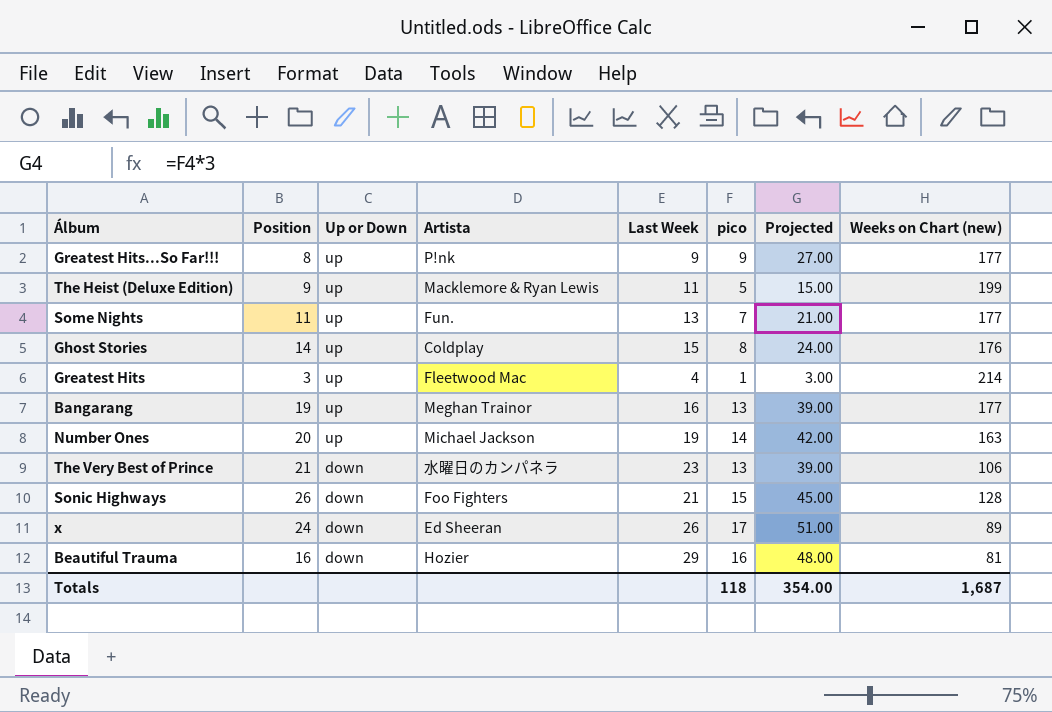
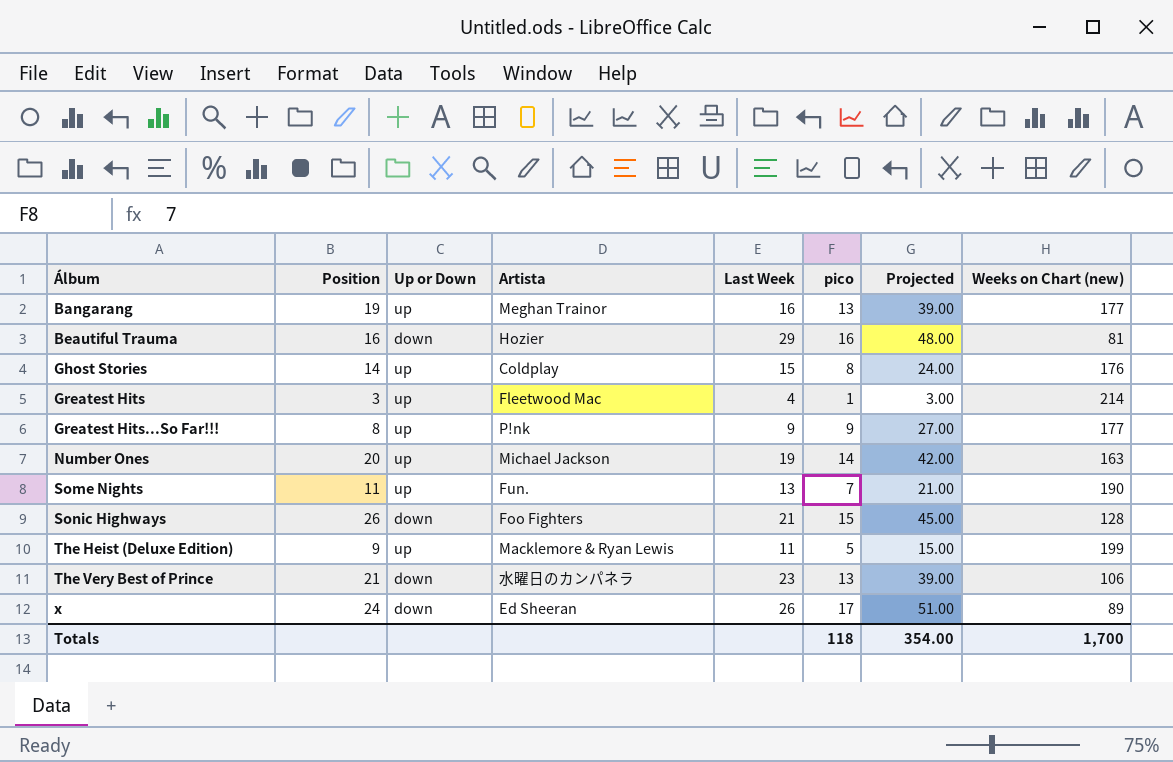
row order: Up or Down descending -> Álbum ascending
Some Nights | Weeks on Chart (new): 177 -> 190
Totals | Weeks on Chart (new): 1,687 -> 1,700

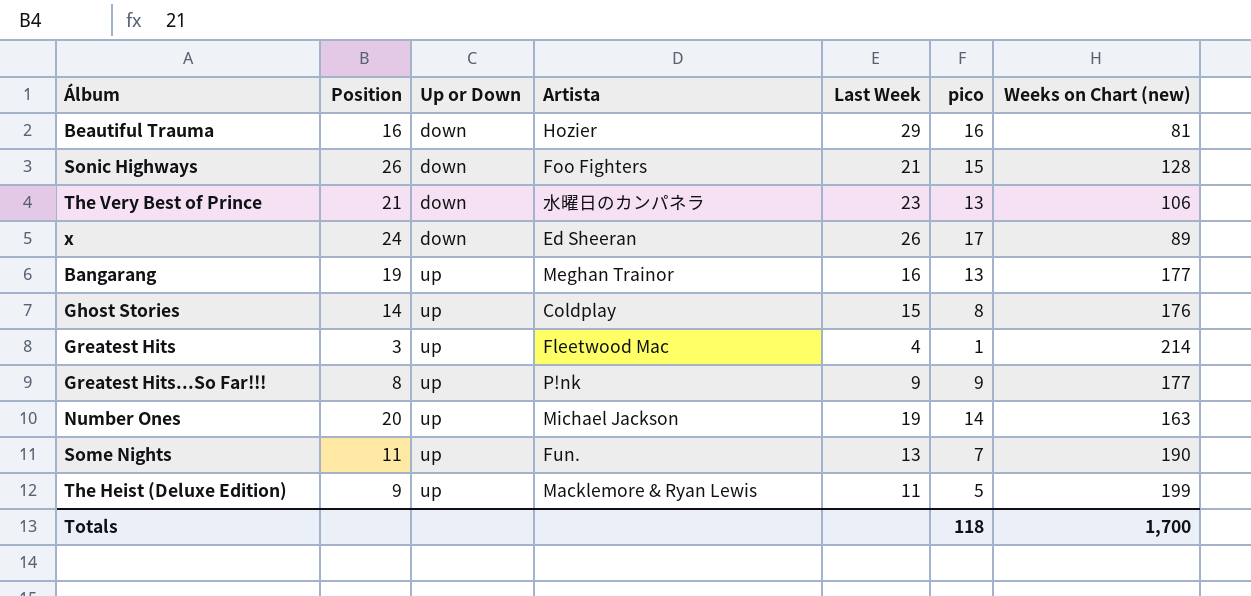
row order: Álbum ascending -> Up or Down ascending
column Projected | formula: [pico] * 3 -> none

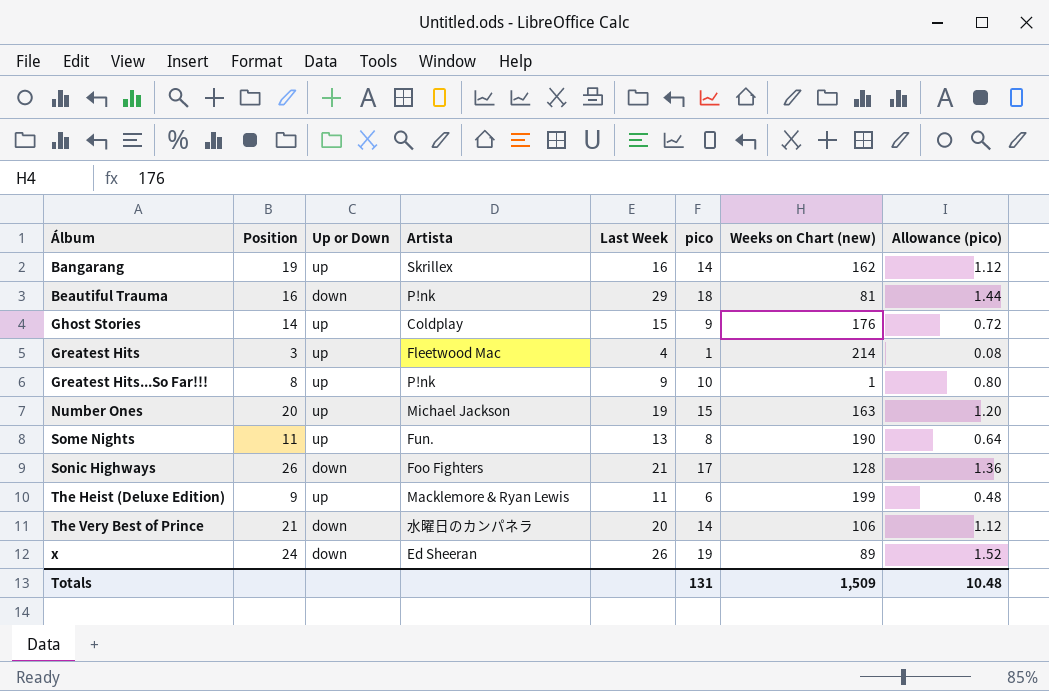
row order: Up or Down ascending -> Álbum ascending
column Allowance (pico) | formula: none -> [pico] * 0.08
Bangarang | Artista: Meghan Trainor -> Skrillex
Bangarang | pico: 13 -> 14
Bangarang | Weeks on Chart (new): 177 -> 162
Beautiful Trauma | Artista: Hozier -> P!nk
Beautiful Trauma | pico: 16 -> 18
Ghost Stories | pico: 8 -> 9
Greatest Hits...So Far!!! | pico: 9 -> 10
Greatest Hits...So Far!!! | Weeks on Chart (new): 177 -> 1
Number Ones | pico: 14 -> 15
Some Nights | pico: 7 -> 8
Sonic Highways | pico: 15 -> 17
The Heist (Deluxe Edition) | pico: 5 -> 6
The Very Best of Prince | Last Week: 23 -> 20
The Very Best of Prince | pico: 13 -> 14
x | pico: 17 -> 19
Totals | pico: 118 -> 131
Totals | Weeks on Chart (new): 1,700 -> 1,509

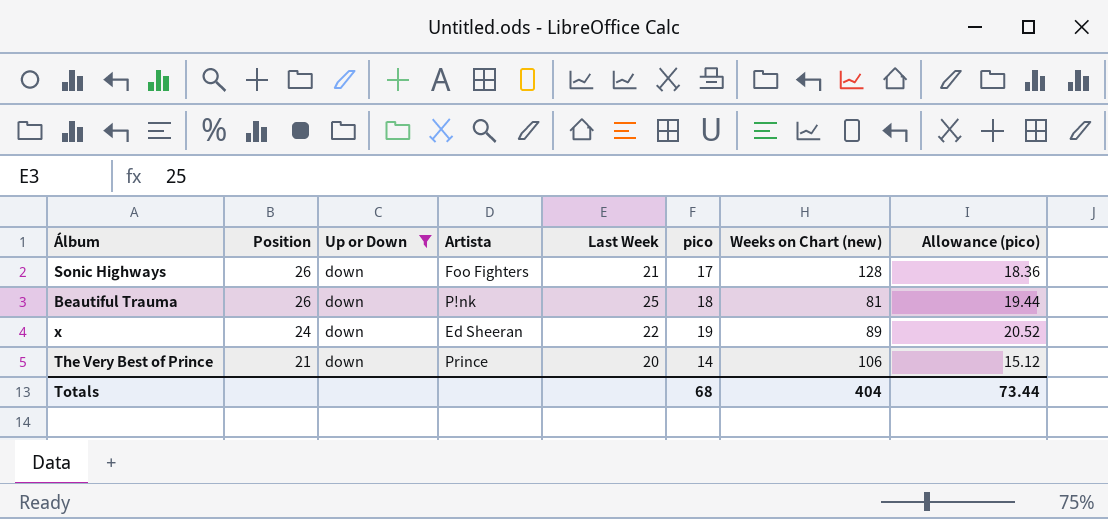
filter: none -> Up or Down = down
row order: Álbum ascending -> Position descending
column Allowance (pico) | formula: [pico] * 0.08 -> [pico] * 1.08
Beautiful Trauma | Position: 16 -> 26
Beautiful Trauma | Last Week: 29 -> 25
x | Last Week: 26 -> 22
The Very Best of Prince | Artista: 水曜日のカンパネラ -> Prince
Totals | pico: 131 -> 68
Totals | Weeks on Chart (new): 1,509 -> 404
Totals | Allowance (pico): 10.48 -> 73.44

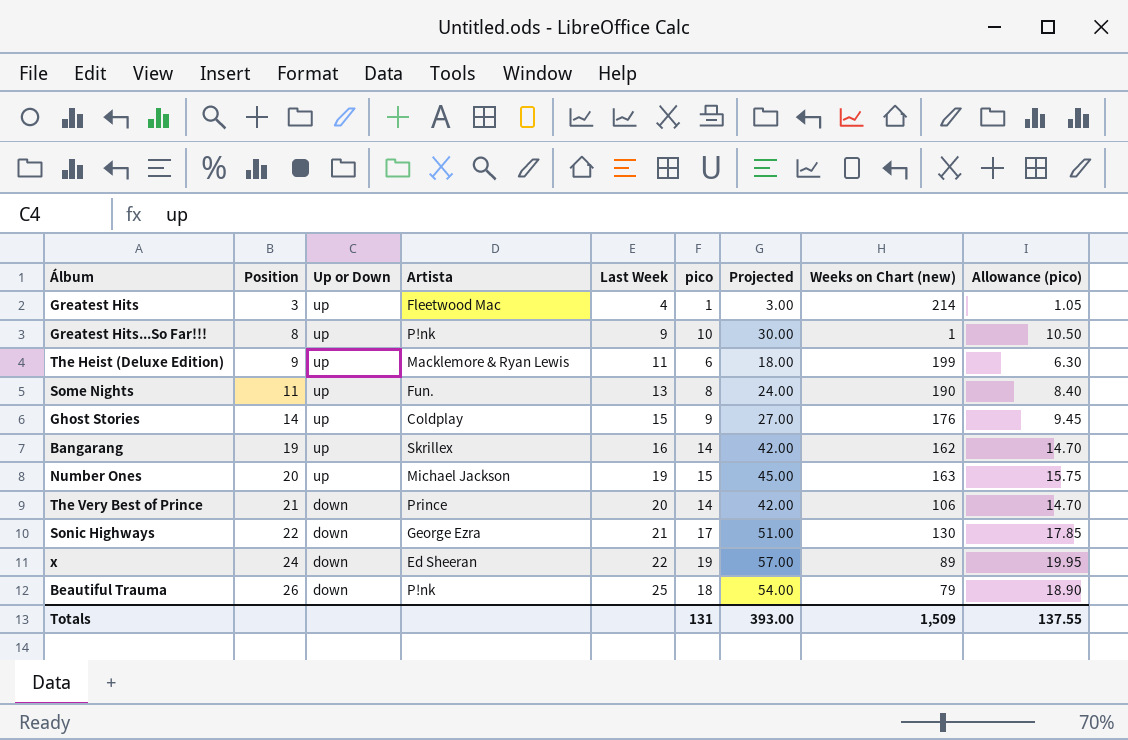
filter: Up or Down = down -> none
row order: Position descending -> Position ascending
column Projected | formula: none -> [pico] * 3
column Allowance (pico) | formula: [pico] * 1.08 -> [pico] * 1.05
Sonic Highways | Position: 26 -> 22
Sonic Highways | Artista: Foo Fighters -> George Ezra
Sonic Highways | Weeks on Chart (new): 128 -> 130
Beautiful Trauma | Weeks on Chart (new): 81 -> 79
Totals | pico: 68 -> 131
Totals | Weeks on Chart (new): 404 -> 1,509
Totals | Allowance (pico): 73.44 -> 137.55

